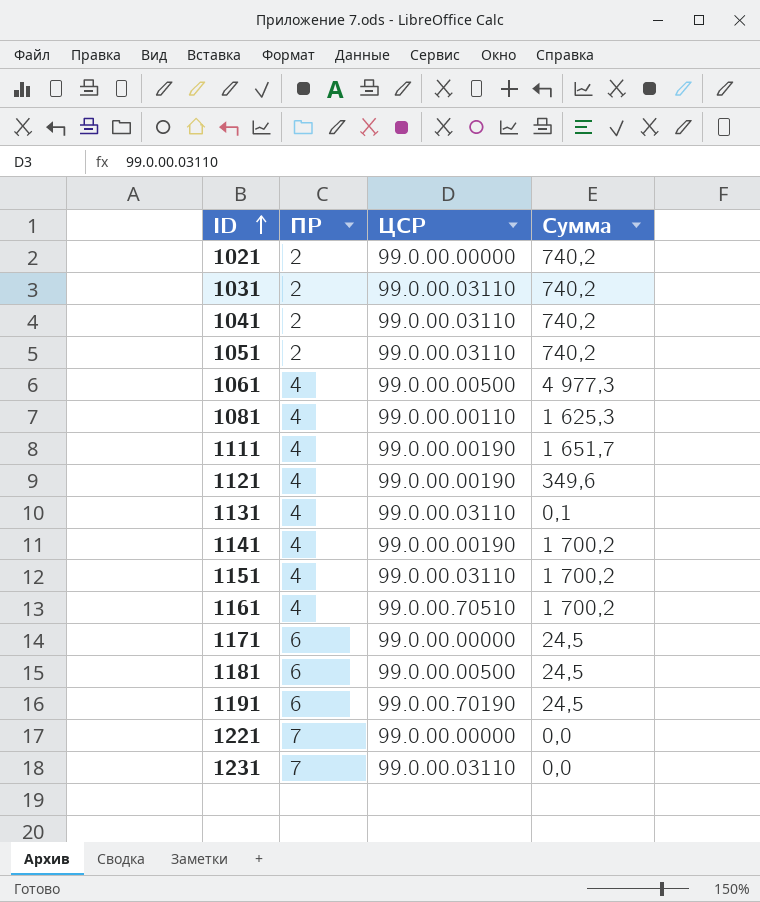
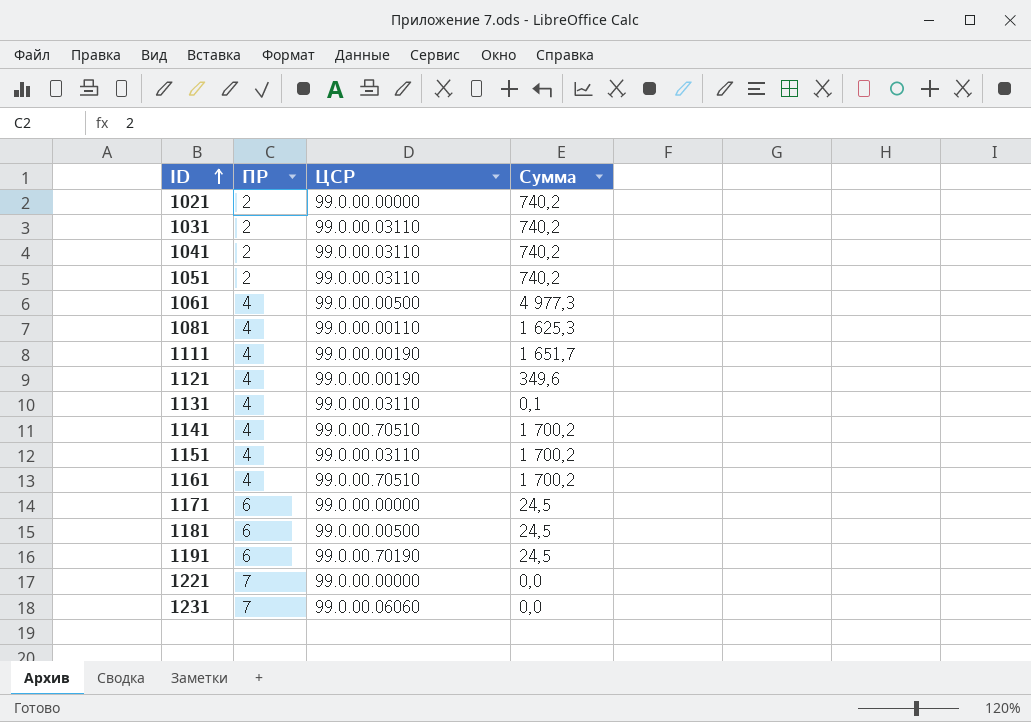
1141 | ЦСР: 99.0.00.00190 -> 99.0.00.70510
1231 | ЦСР: 99.0.00.03110 -> 99.0.00.06060

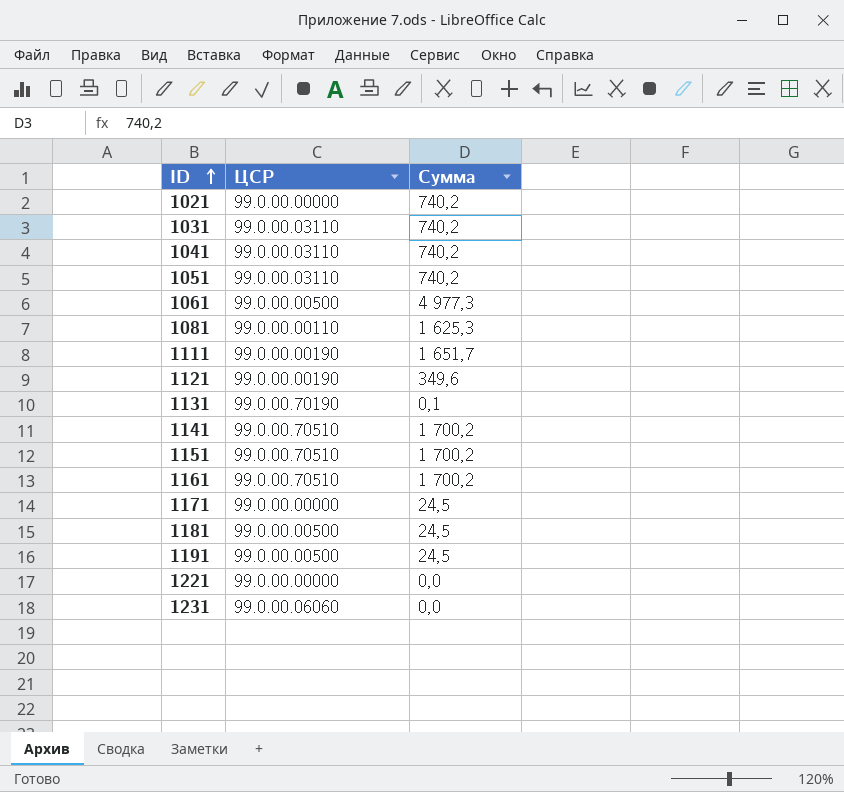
column ПР | position: 2 -> none
1131 | ЦСР: 99.0.00.03110 -> 99.0.00.70190
1151 | ЦСР: 99.0.00.03110 -> 99.0.00.70510
1191 | ЦСР: 99.0.00.70190 -> 99.0.00.00500

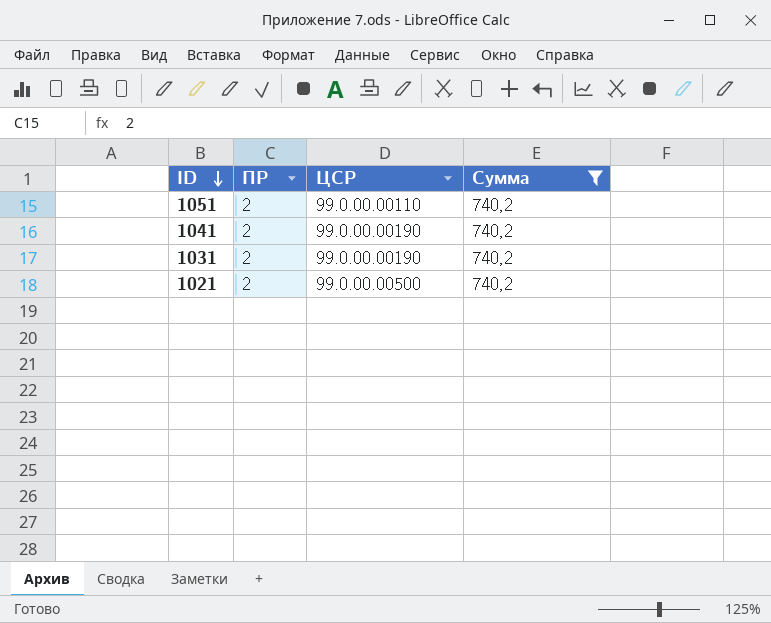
filter: none -> Сумма = 740,2
row order: ID ascending -> ID descending
column ПР | position: none -> 2
1051 | ЦСР: 99.0.00.03110 -> 99.0.00.00110
1041 | ЦСР: 99.0.00.03110 -> 99.0.00.00190
1031 | ЦСР: 99.0.00.03110 -> 99.0.00.00190
1021 | ЦСР: 99.0.00.00000 -> 99.0.00.00500

